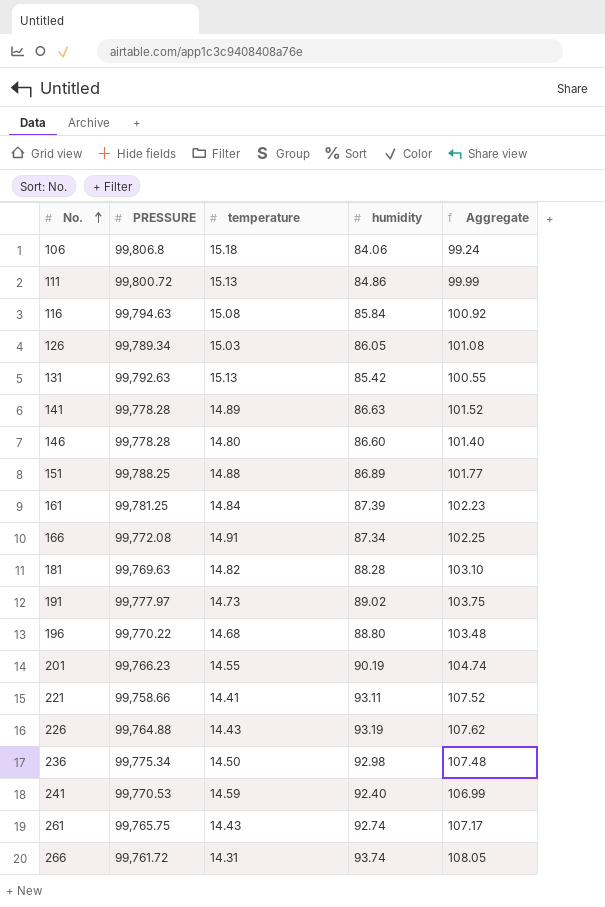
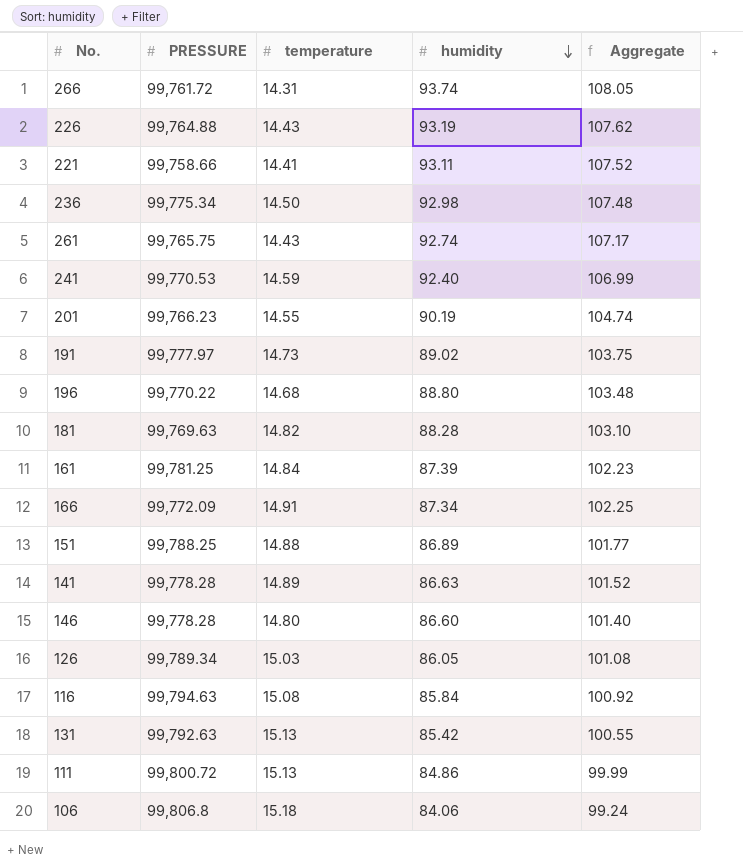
row order: No. ascending -> humidity descending
166 | PRESSURE: 99,772.08 -> 99,772.09

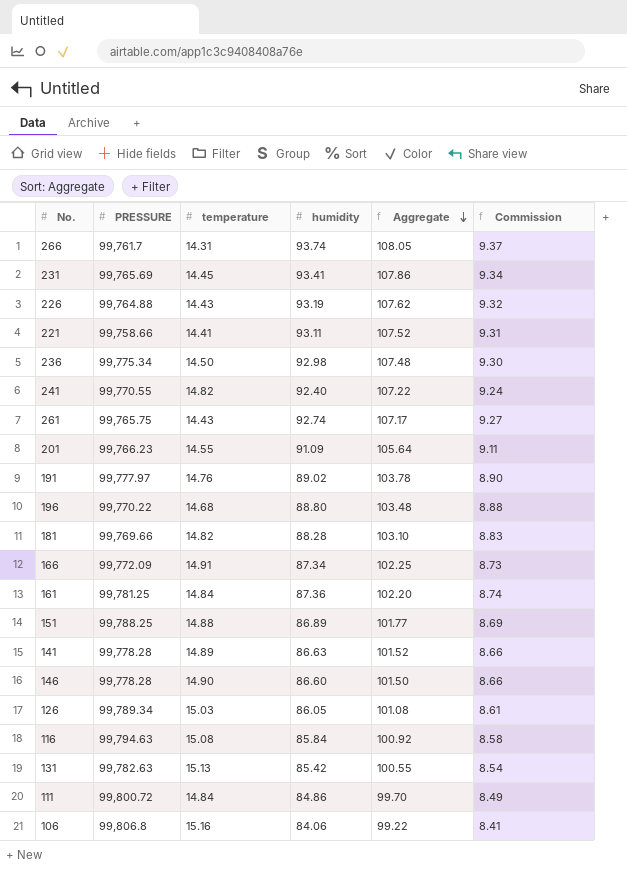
row order: humidity descending -> Aggregate descending
column Commission | formula: none -> [humidity] * 0.1
266 | PRESSURE: 99,761.72 -> 99,761.7
row 231: none -> 99,765.69 | 14.45 | 93.41 | 107.86 | 9.34
241 | PRESSURE: 99,770.53 -> 99,770.55
241 | temperature: 14.59 -> 14.82
241 | Aggregate: 106.99 -> 107.22
201 | humidity: 90.19 -> 91.09
201 | Aggregate: 104.74 -> 105.64
191 | temperature: 14.73 -> 14.76
191 | Aggregate: 103.75 -> 103.78
181 | PRESSURE: 99,769.63 -> 99,769.66
161 | humidity: 87.39 -> 87.36
161 | Aggregate: 102.23 -> 102.20
146 | temperature: 14.80 -> 14.90
146 | Aggregate: 101.40 -> 101.50
131 | PRESSURE: 99,792.63 -> 99,782.63
111 | temperature: 15.13 -> 14.84
111 | Aggregate: 99.99 -> 99.70
106 | temperature: 15.18 -> 15.16
106 | Aggregate: 99.24 -> 99.22

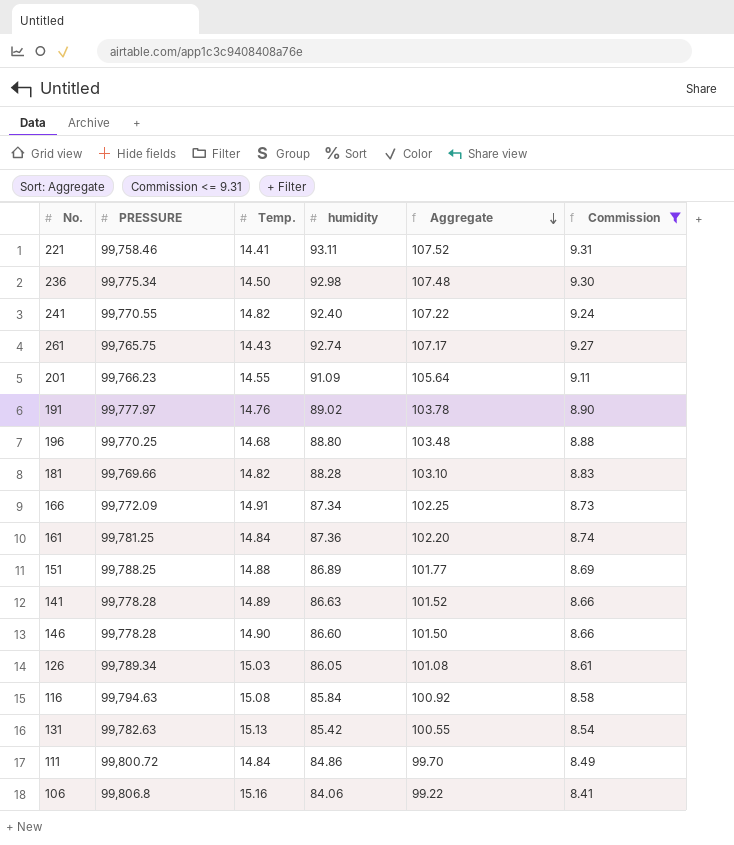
filter: none -> Commission <= 9.31
column name: temperature -> Temp.
221 | PRESSURE: 99,758.66 -> 99,758.46
196 | PRESSURE: 99,770.22 -> 99,770.25

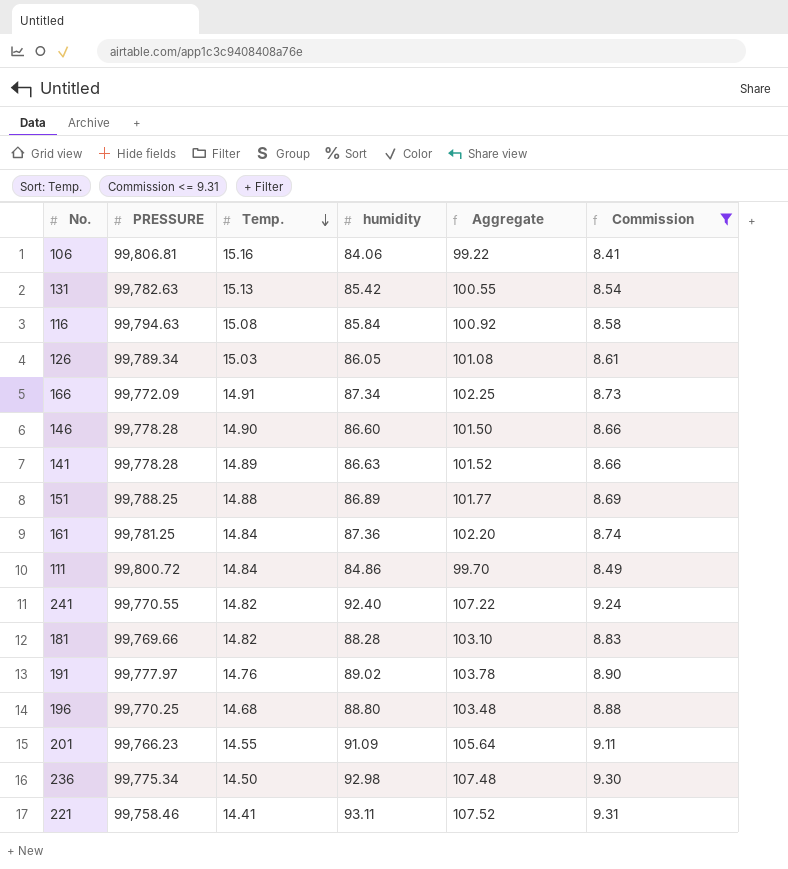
row order: Aggregate descending -> Temp. descending
row 261: 99,765.75 | 14.43 | 92.74 | 107.17 | 9.27 -> none
106 | PRESSURE: 99,806.8 -> 99,806.81

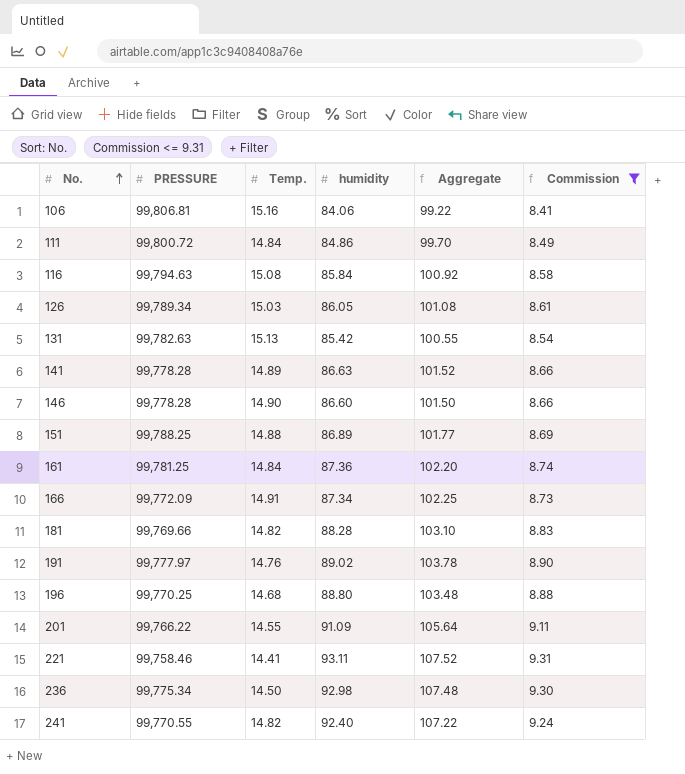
row order: Temp. descending -> No. ascending
201 | PRESSURE: 99,766.23 -> 99,766.22

